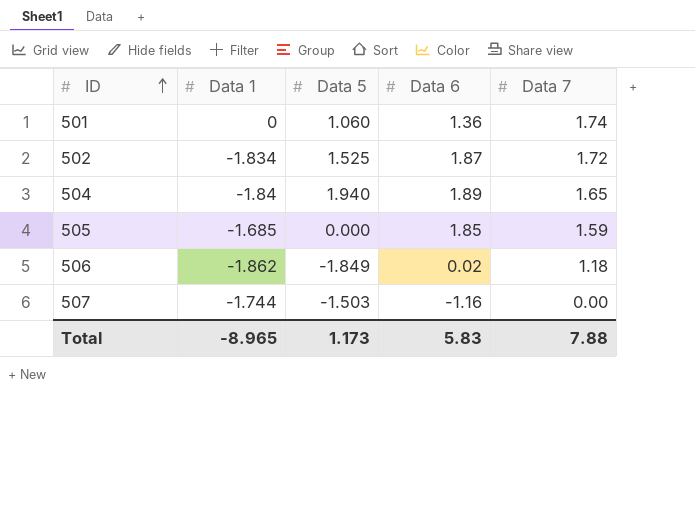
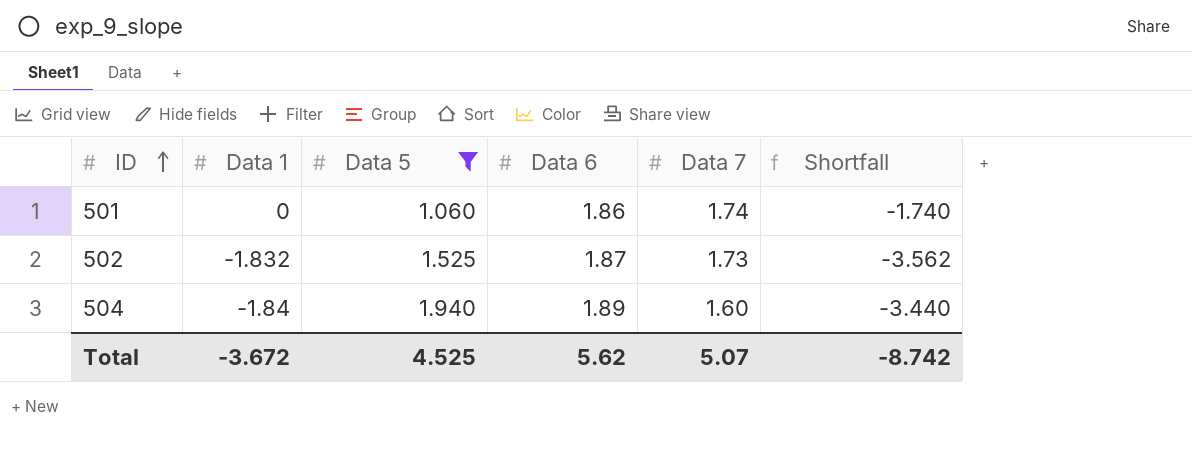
filter: none -> Data 5 >= 1.060
column Shortfall | formula: none -> [Data 1] - [Data 7]
501 | Data 6: 1.36 -> 1.86
502 | Data 1: -1.834 -> -1.832
502 | Data 7: 1.72 -> 1.73
504 | Data 7: 1.65 -> 1.60
Total | Data 1: -8.965 -> -3.672
Total | Data 5: 1.173 -> 4.525
Total | Data 6: 5.83 -> 5.62
Total | Data 7: 7.88 -> 5.07

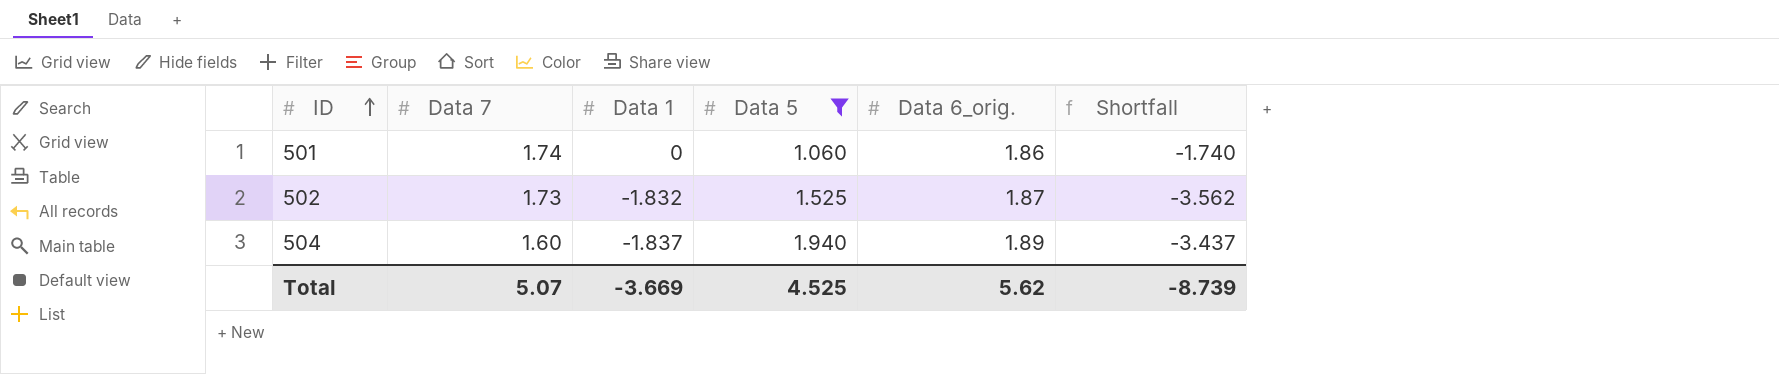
column Data 7 | position: 5 -> 2
column name: Data 6 -> Data 6_orig.
504 | Data 1: -1.84 -> -1.837
504 | Shortfall: -3.440 -> -3.437
Total | Data 1: -3.672 -> -3.669
Total | Shortfall: -8.742 -> -8.739

